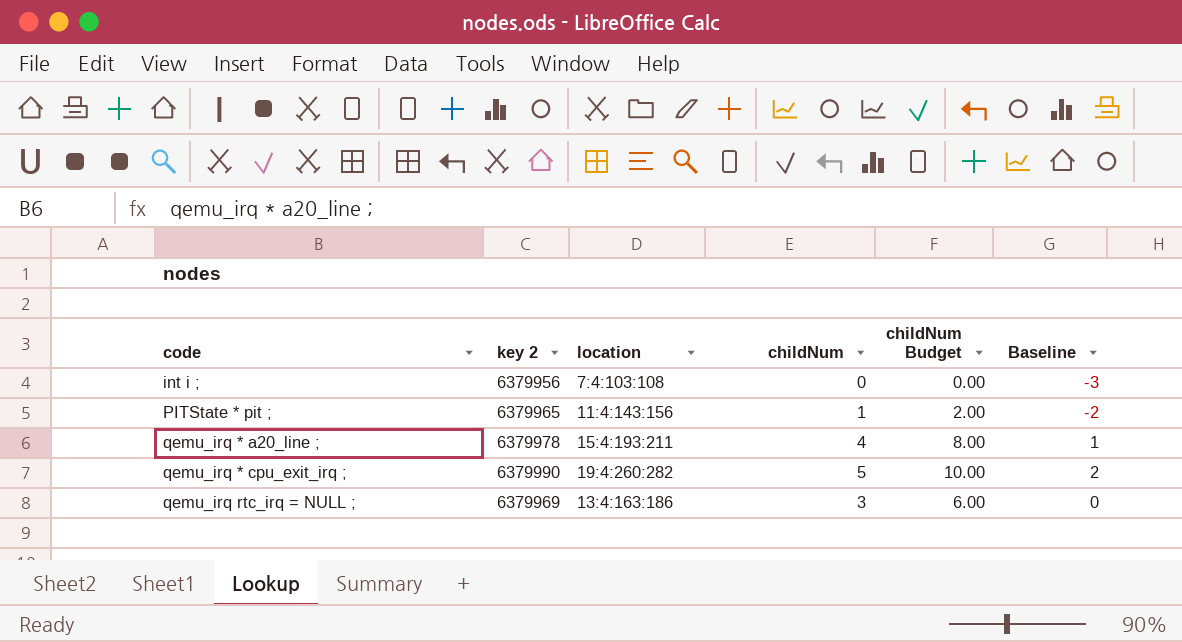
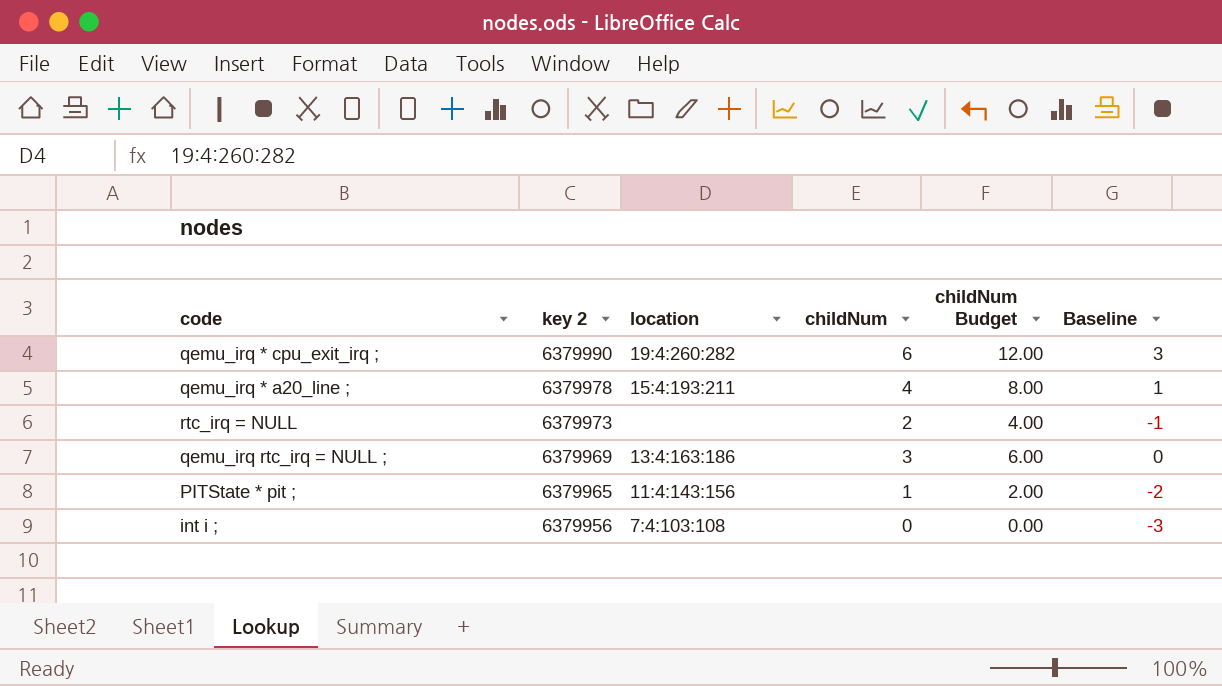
row order: code ascending -> key 2 descending
qemu_irq * cpu_exit_irq ; | childNum: 5 -> 6
qemu_irq * cpu_exit_irq ; | childNum Budget: 10.00 -> 12.00
qemu_irq * cpu_exit_irq ; | Baseline: 2 -> 3
row rtc_irq = NULL: none -> 6379973 | none | 2 | 4.00 | -1

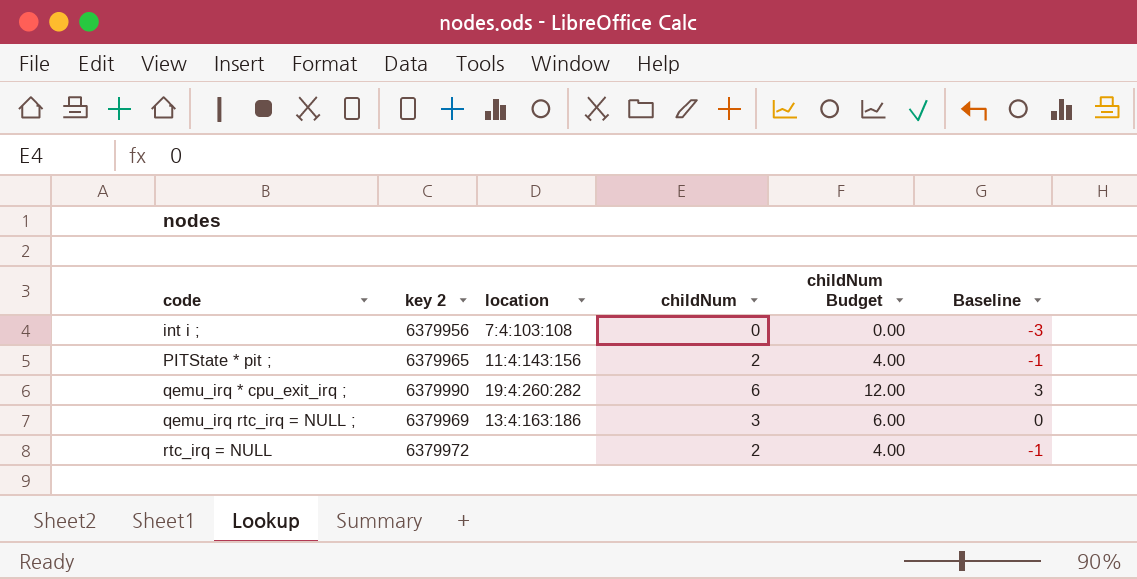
row order: key 2 descending -> code ascending
row qemu_irq * a20_line ;: 6379978 | 15:4:193:211 | 4 | 8.00 | 1 -> none
PITState * pit ; | childNum: 1 -> 2
PITState * pit ; | childNum Budget: 2.00 -> 4.00
PITState * pit ; | Baseline: -2 -> -1
rtc_irq = NULL | key 2: 6379973 -> 6379972

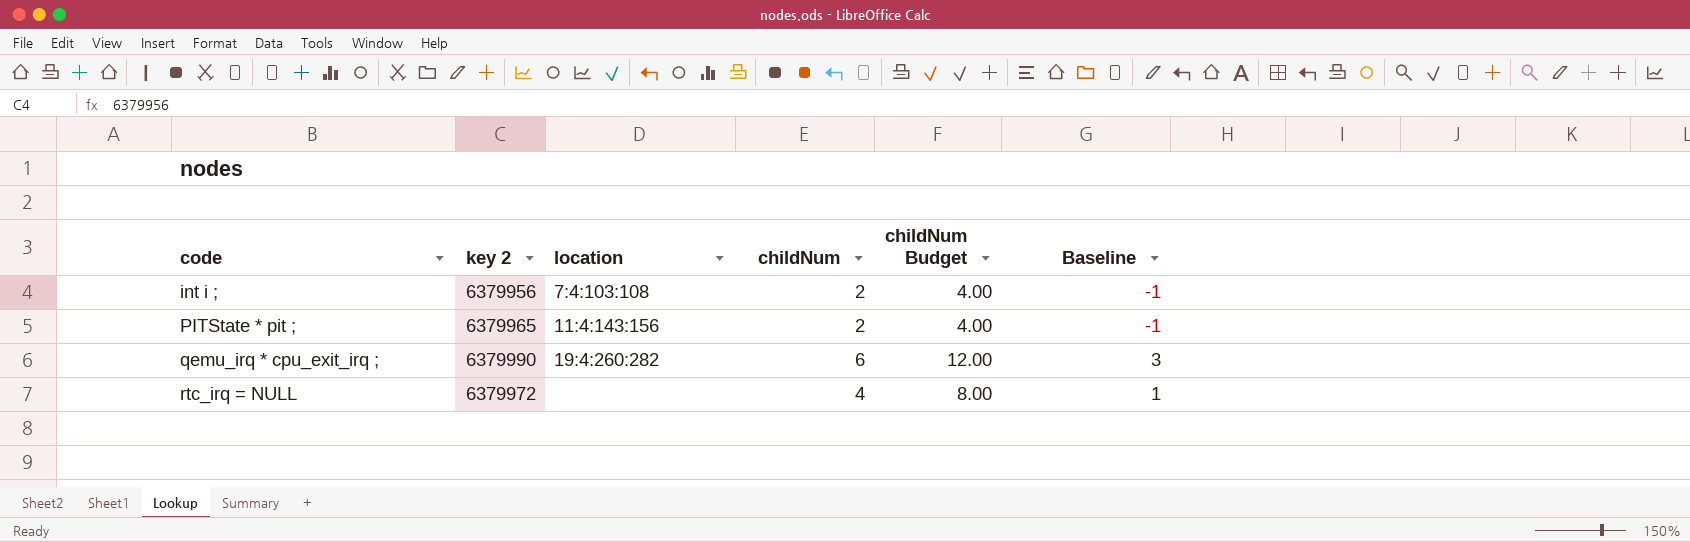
row qemu_irq rtc_irq = NULL ;: 6379969 | 13:4:163:186 | 3 | 6.00 | 0 -> none
int i ; | childNum: 0 -> 2
int i ; | childNum Budget: 0.00 -> 4.00
int i ; | Baseline: -3 -> -1
rtc_irq = NULL | childNum: 2 -> 4
rtc_irq = NULL | childNum Budget: 4.00 -> 8.00
rtc_irq = NULL | Baseline: -1 -> 1

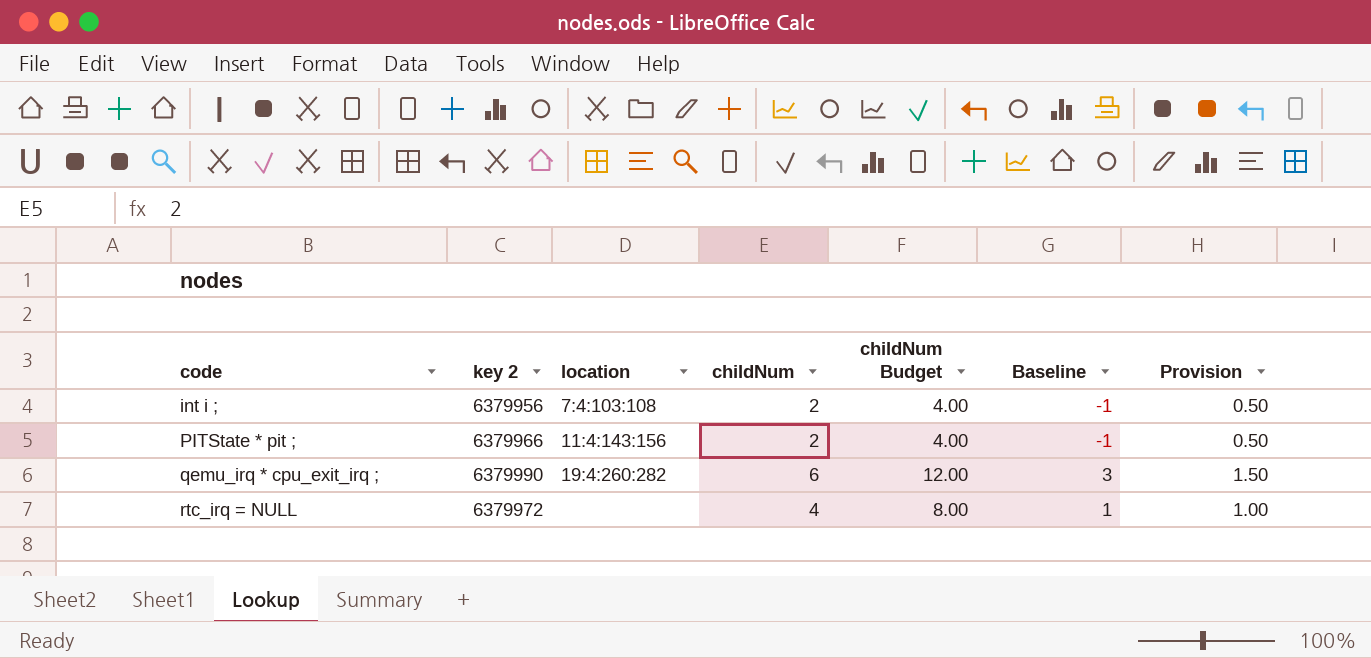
column Provision | formula: none -> [childNum] * 0.25
PITState * pit ; | key 2: 6379965 -> 6379966

